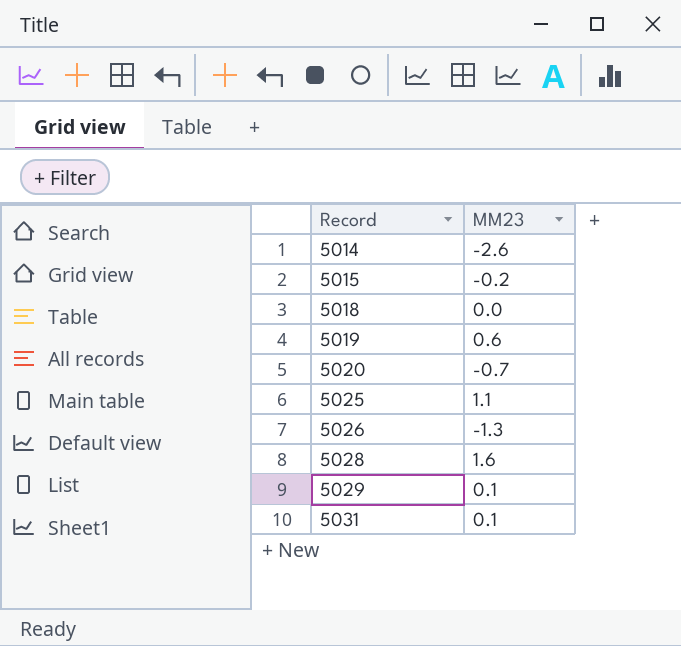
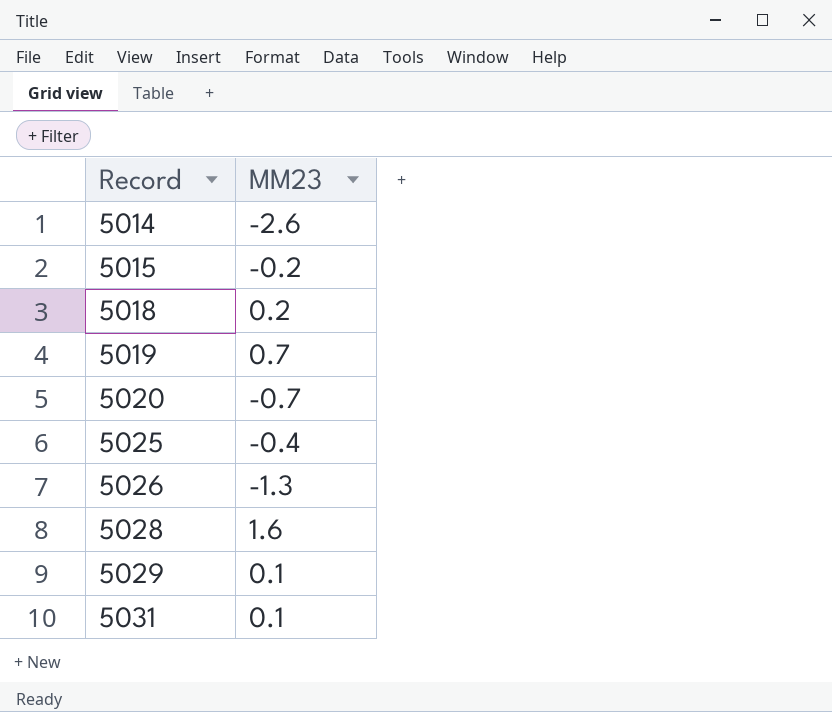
5018 | MM23: 0.0 -> 0.2
5019 | MM23: 0.6 -> 0.7
5025 | MM23: 1.1 -> -0.4

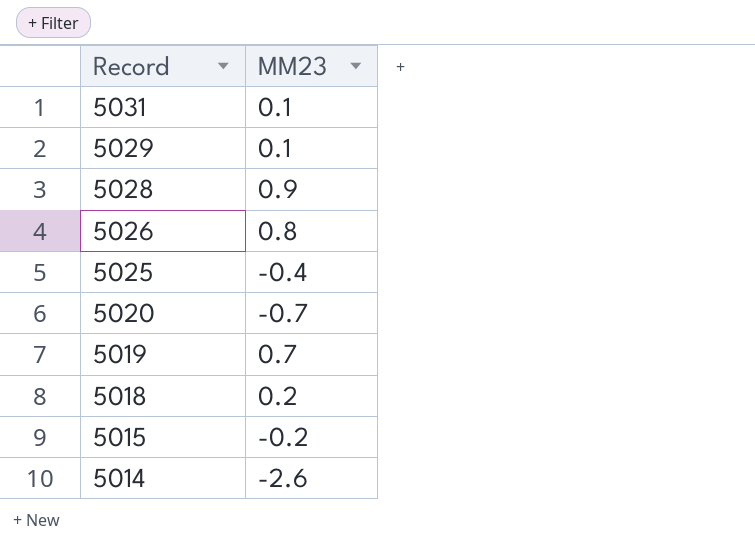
row order: Record ascending -> Record descending
5028 | MM23: 1.6 -> 0.9
5026 | MM23: -1.3 -> 0.8

